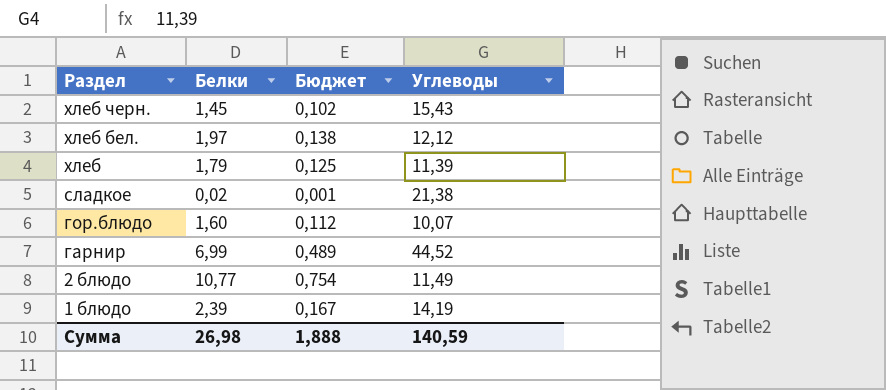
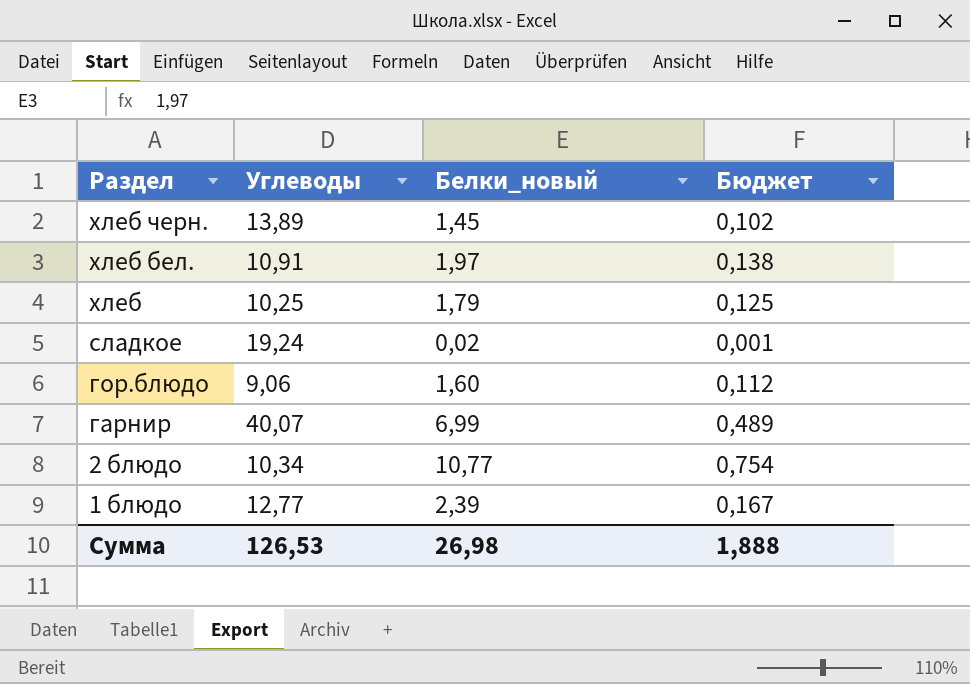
column Углеводы | position: 4 -> 2
column name: Белки -> Белки_новый
хлеб черн. | Углеводы: 15,43 -> 13,89
хлеб бел. | Углеводы: 12,12 -> 10,91
хлеб | Углеводы: 11,39 -> 10,25
сладкое | Углеводы: 21,38 -> 19,24
гор.блюдо | Углеводы: 10,07 -> 9,06
гарнир | Углеводы: 44,52 -> 40,07
2 блюдо | Углеводы: 11,49 -> 10,34
1 блюдо | Углеводы: 14,19 -> 12,77
Сумма | Углеводы: 140,59 -> 126,53

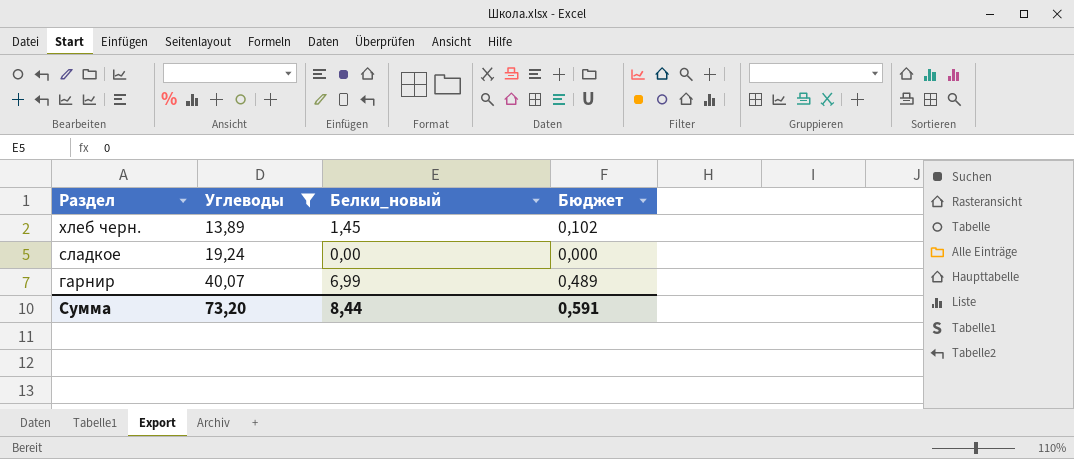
filter: none -> Углеводы >= 13,89
сладкое | Белки_новый: 0,02 -> 0,00
сладкое | Бюджет: 0,001 -> 0,000
Сумма | Углеводы: 126,53 -> 73,20
Сумма | Белки_новый: 26,98 -> 8,44
Сумма | Бюджет: 1,888 -> 0,591

